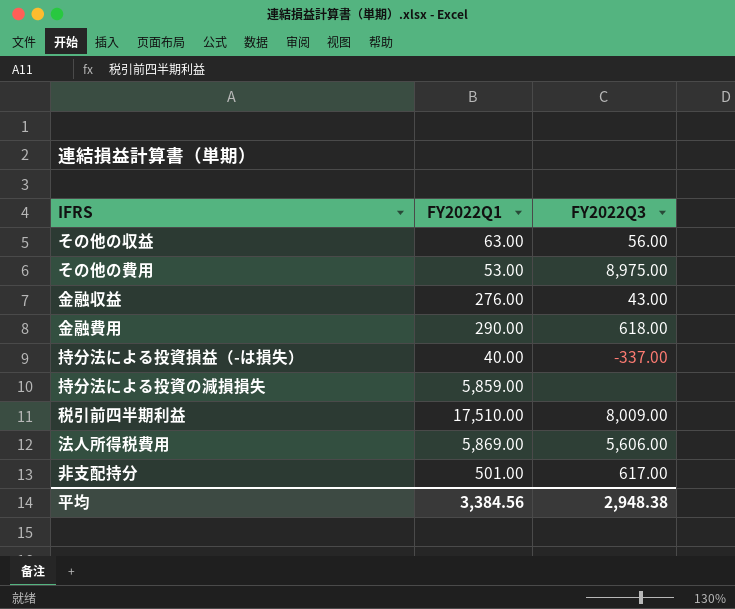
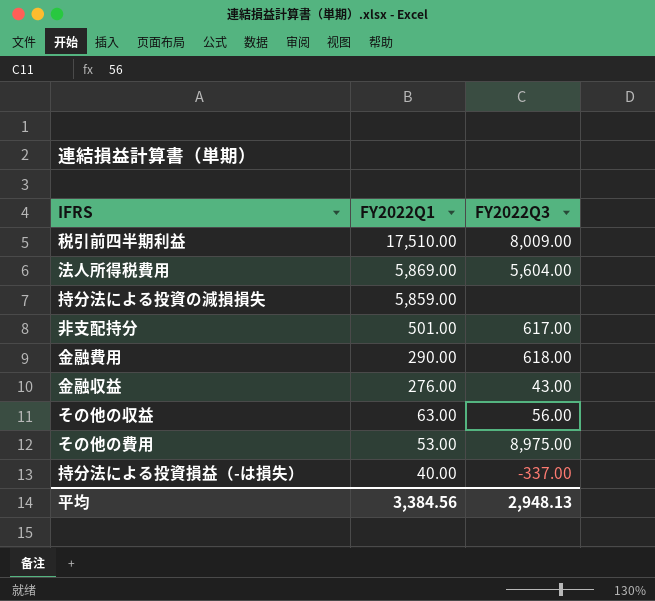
row order: none -> FY2022Q1 descending
法人所得税費用 | FY2022Q3: 5,606.00 -> 5,604.00
平均 | FY2022Q3: 2,948.38 -> 2,948.13

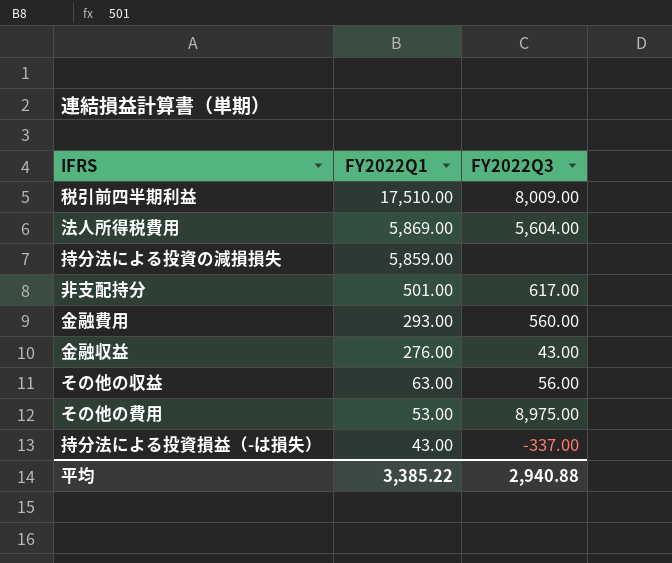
金融費用 | FY2022Q1: 290.00 -> 293.00
金融費用 | FY2022Q3: 618.00 -> 560.00
持分法による投資損益（-は損失） | FY2022Q1: 40.00 -> 43.00
平均 | FY2022Q1: 3,384.56 -> 3,385.22
平均 | FY2022Q3: 2,948.13 -> 2,940.88

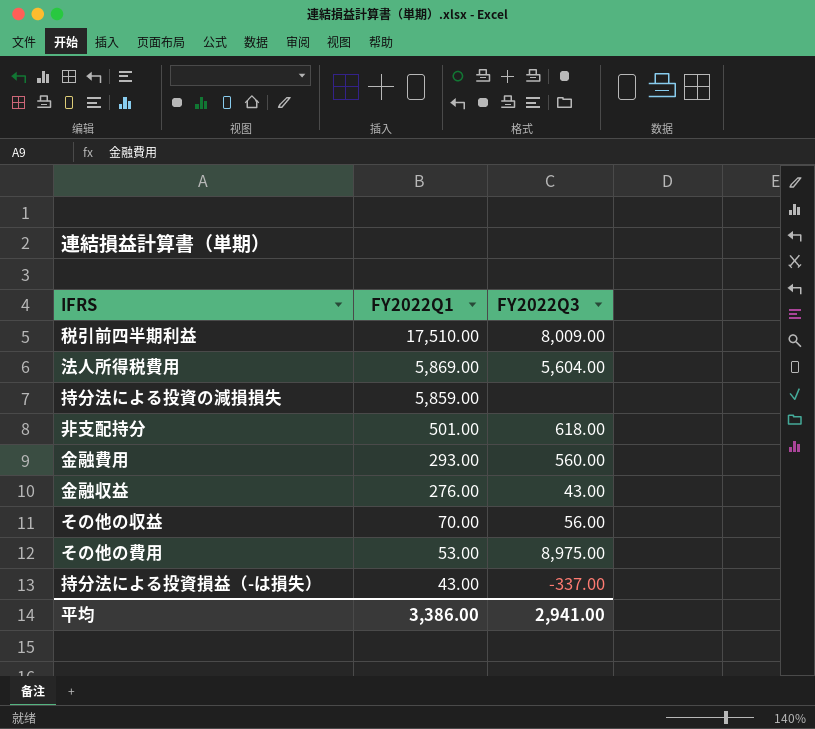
非支配持分 | FY2022Q3: 617.00 -> 618.00
その他の収益 | FY2022Q1: 63.00 -> 70.00
平均 | FY2022Q1: 3,385.22 -> 3,386.00
平均 | FY2022Q3: 2,940.88 -> 2,941.00

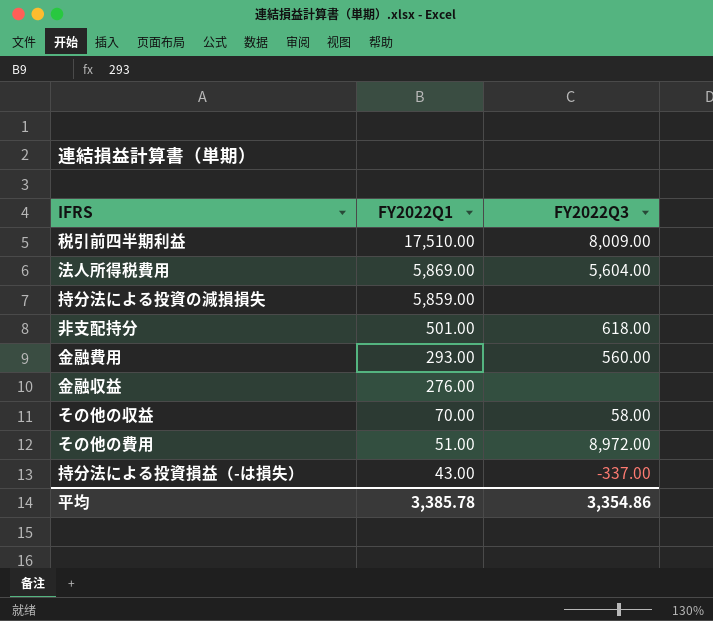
金融収益 | FY2022Q3: 43.00 -> none
その他の収益 | FY2022Q3: 56.00 -> 58.00
その他の費用 | FY2022Q1: 53.00 -> 51.00
その他の費用 | FY2022Q3: 8,975.00 -> 8,972.00
平均 | FY2022Q1: 3,386.00 -> 3,385.78
平均 | FY2022Q3: 2,941.00 -> 3,354.86

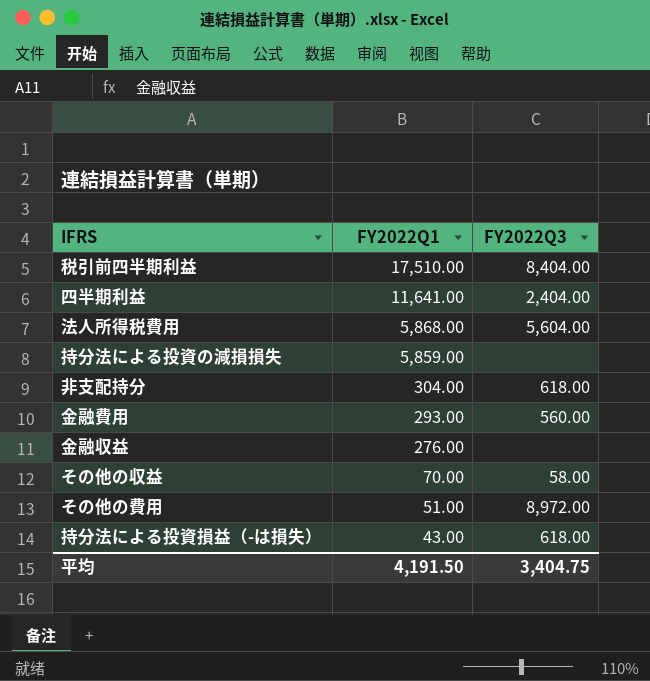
税引前四半期利益 | FY2022Q3: 8,009.00 -> 8,404.00
row 四半期利益: none -> 11,641.00 | 2,404.00
法人所得税費用 | FY2022Q1: 5,869.00 -> 5,868.00
非支配持分 | FY2022Q1: 501.00 -> 304.00
持分法による投資損益（-は損失） | FY2022Q3: -337.00 -> 618.00
平均 | FY2022Q1: 3,385.78 -> 4,191.50
平均 | FY2022Q3: 3,354.86 -> 3,404.75

